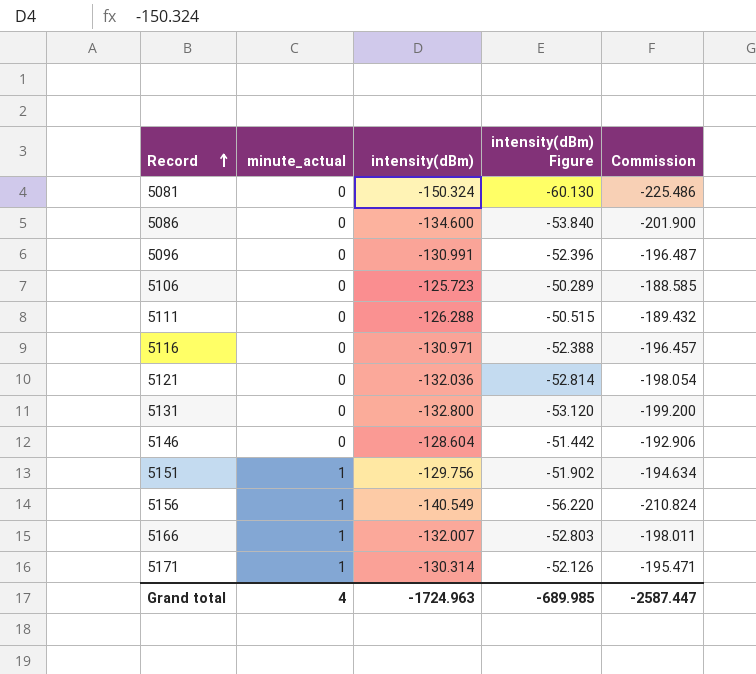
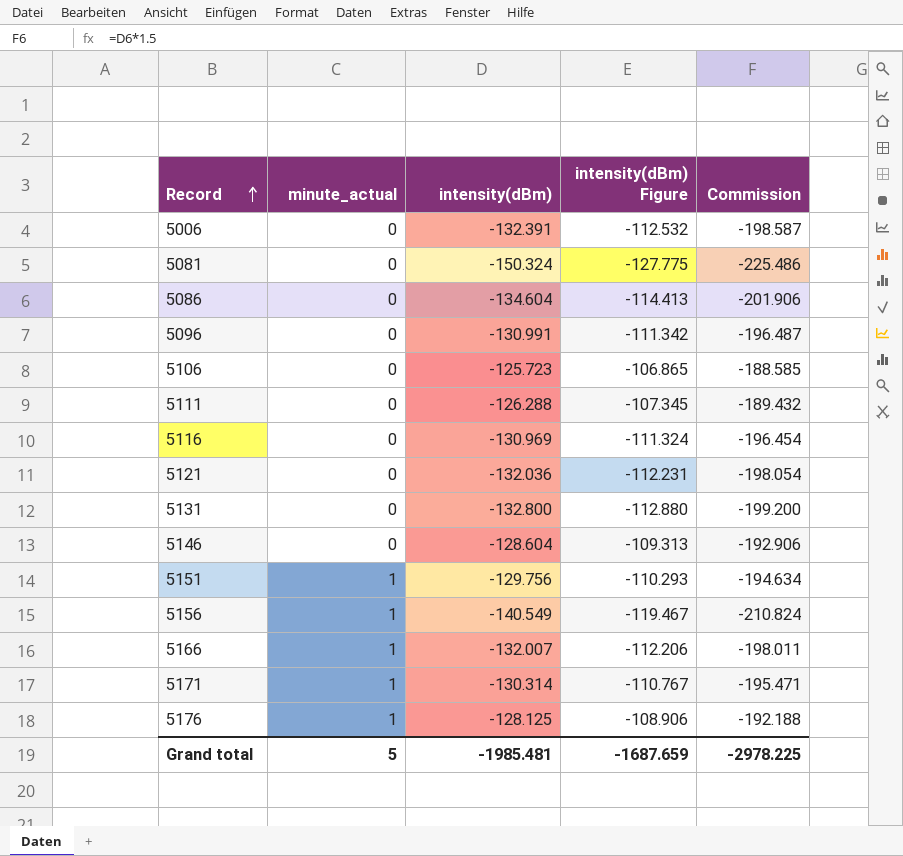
column intensity(dBm) Figure | formula: [intensity(dBm)] * 0.4 -> [intensity(dBm)] * 0.85
row 5006: none -> 0 | -132.391 | -112.532 | -198.587
5086 | intensity(dBm): -134.600 -> -134.604
5086 | Commission: -201.900 -> -201.906
5116 | intensity(dBm): -130.971 -> -130.969
5116 | Commission: -196.457 -> -196.454
row 5176: none -> 1 | -128.125 | -108.906 | -192.188
Grand total | minute_actual: 4 -> 5
Grand total | intensity(dBm): -1724.963 -> -1985.481
Grand total | intensity(dBm) Figure: -689.985 -> -1687.659
Grand total | Commission: -2587.447 -> -2978.225

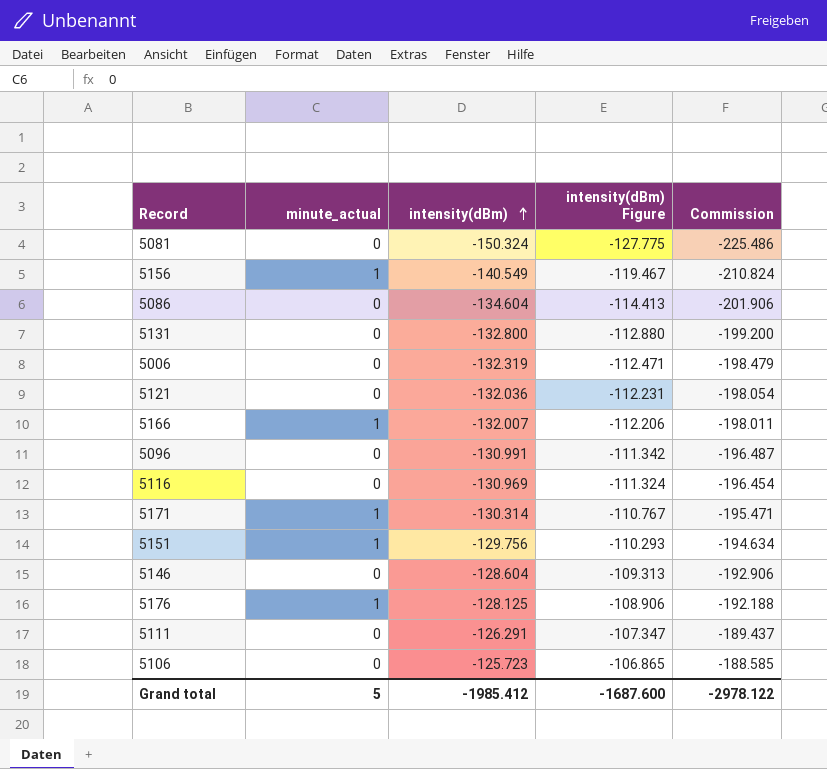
row order: Record ascending -> intensity(dBm) ascending
5006 | intensity(dBm): -132.391 -> -132.319
5006 | intensity(dBm) Figure: -112.532 -> -112.471
5006 | Commission: -198.587 -> -198.479
5111 | intensity(dBm): -126.288 -> -126.291
5111 | intensity(dBm) Figure: -107.345 -> -107.347
5111 | Commission: -189.432 -> -189.437
Grand total | intensity(dBm): -1985.481 -> -1985.412
Grand total | intensity(dBm) Figure: -1687.659 -> -1687.600
Grand total | Commission: -2978.225 -> -2978.122

